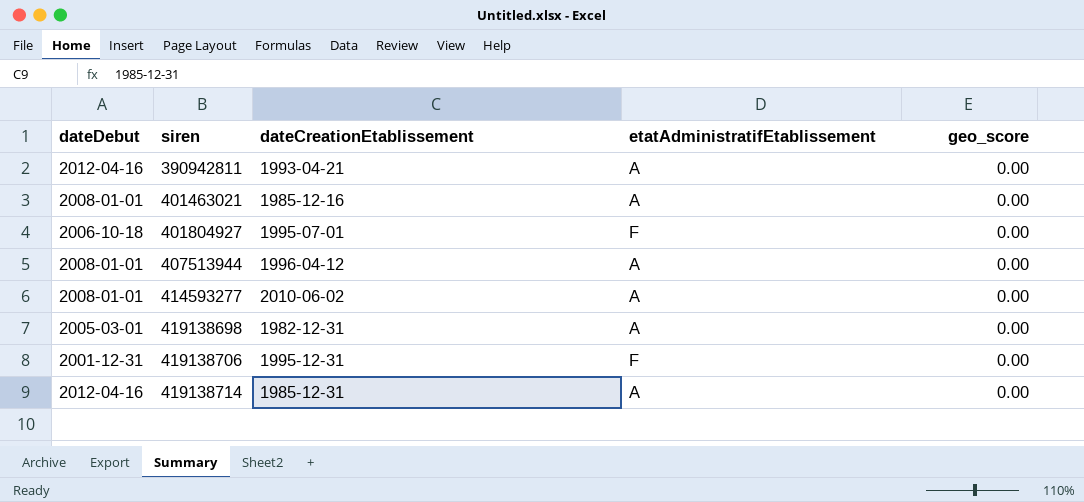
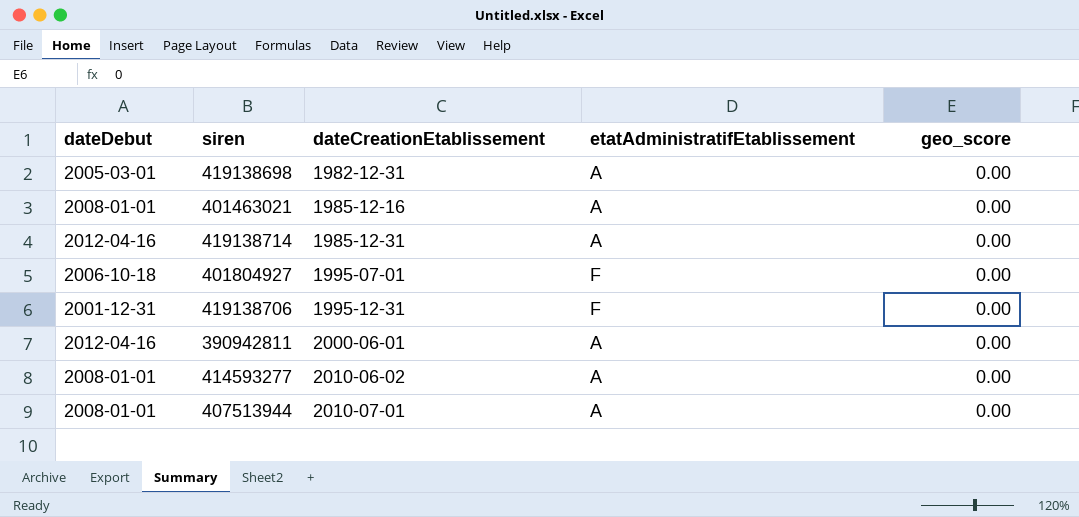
row order: siren ascending -> dateCreationEtablissement ascending
390942811 | dateCreationEtablissement: 1993-04-21 -> 2000-06-01
407513944 | dateCreationEtablissement: 1996-04-12 -> 2010-07-01

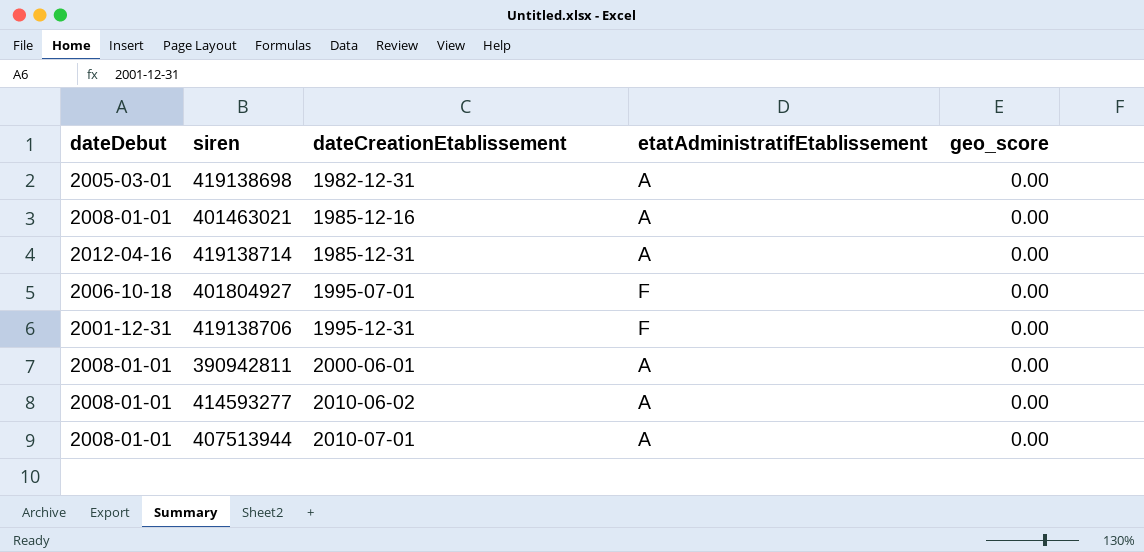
390942811 | dateDebut: 2012-04-16 -> 2008-01-01

